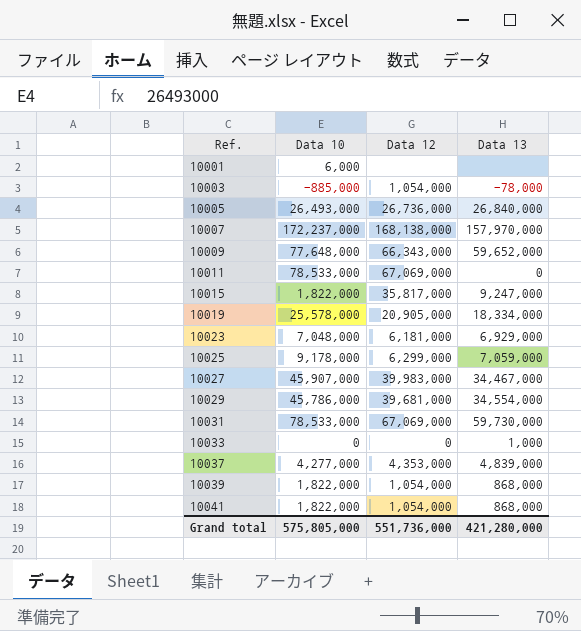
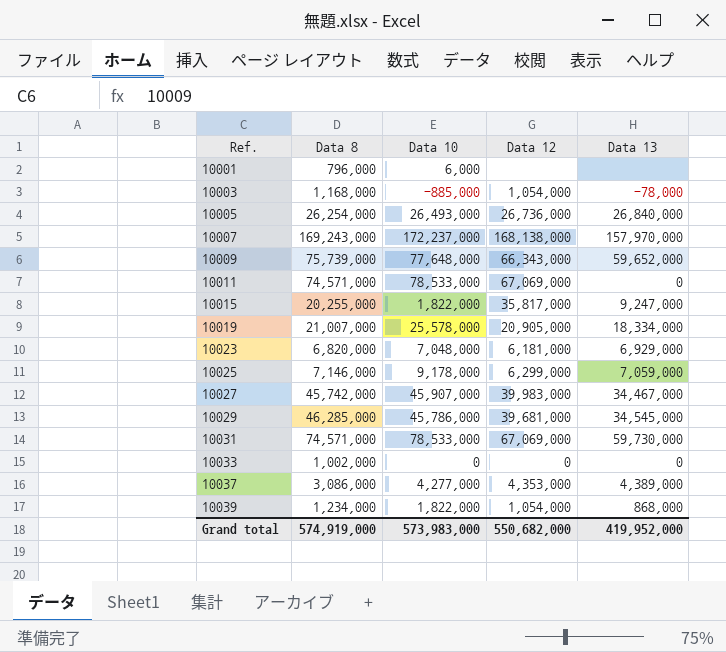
column Data 8 | position: none -> 2
row 10041: 1,822,000 | 1,054,000 | 868,000 -> none
10029 | Data 13: 34,554,000 -> 34,545,000
10033 | Data 13: 1,000 -> 0
10037 | Data 13: 4,839,000 -> 4,389,000
Grand total | Data 10: 575,805,000 -> 573,983,000
Grand total | Data 12: 551,736,000 -> 550,682,000
Grand total | Data 13: 421,280,000 -> 419,952,000

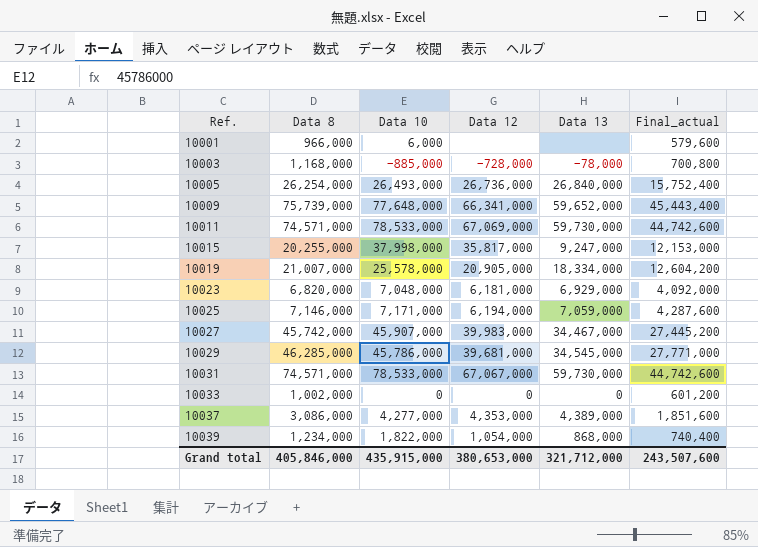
column Final_actual | formula: none -> [Data 8] * 0.6
row 10007: 169,243,000 | 172,237,000 | 168,138,000 | 157,970,000 -> none
10001 | Data 8: 796,000 -> 966,000
10003 | Data 12: 1,054,000 -> -728,000
10009 | Data 12: 66,343,000 -> 66,341,000
10011 | Data 13: 0 -> 59,730,000
10015 | Data 10: 1,822,000 -> 37,998,000
10025 | Data 10: 9,178,000 -> 7,171,000
10025 | Data 12: 6,299,000 -> 6,194,000
10031 | Data 12: 67,069,000 -> 67,067,000
Grand total | Data 8: 574,919,000 -> 405,846,000
Grand total | Data 10: 573,983,000 -> 435,915,000
Grand total | Data 12: 550,682,000 -> 380,653,000
Grand total | Data 13: 419,952,000 -> 321,712,000

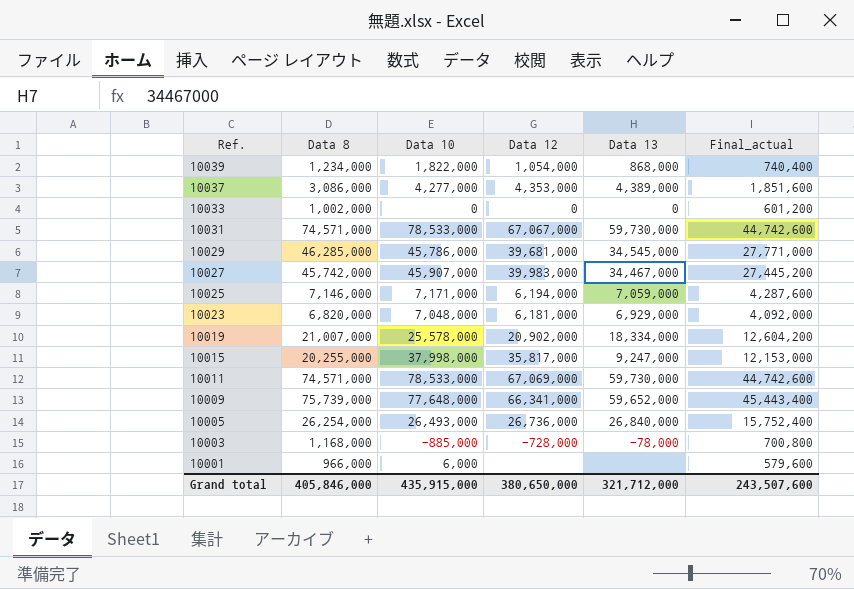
row order: Ref. ascending -> Ref. descending
10019 | Data 12: 20,905,000 -> 20,902,000
Grand total | Data 12: 380,653,000 -> 380,650,000

